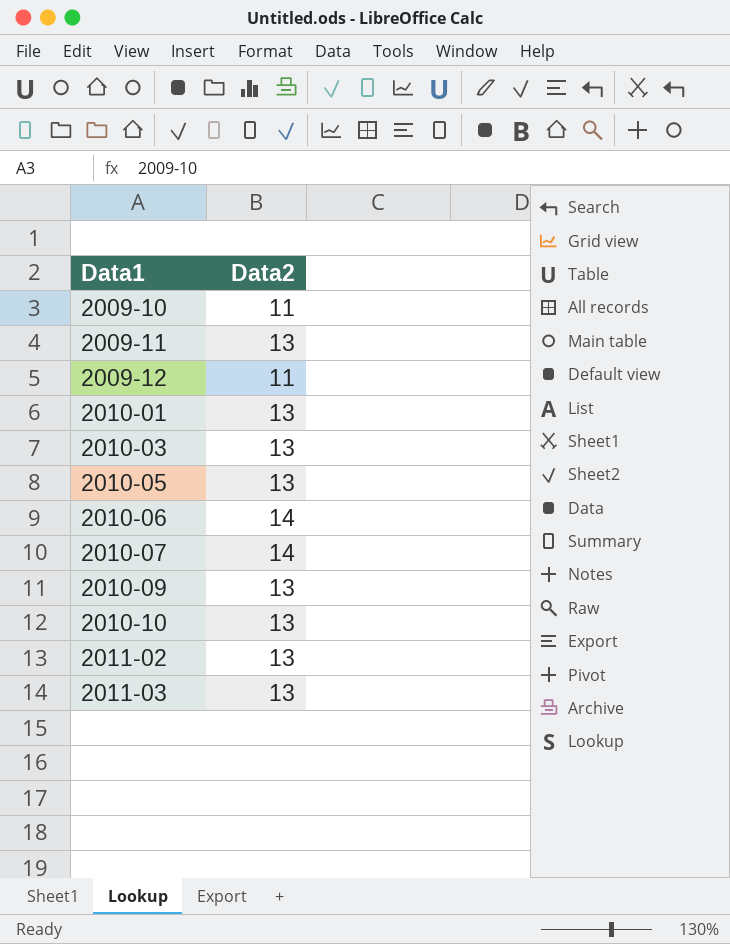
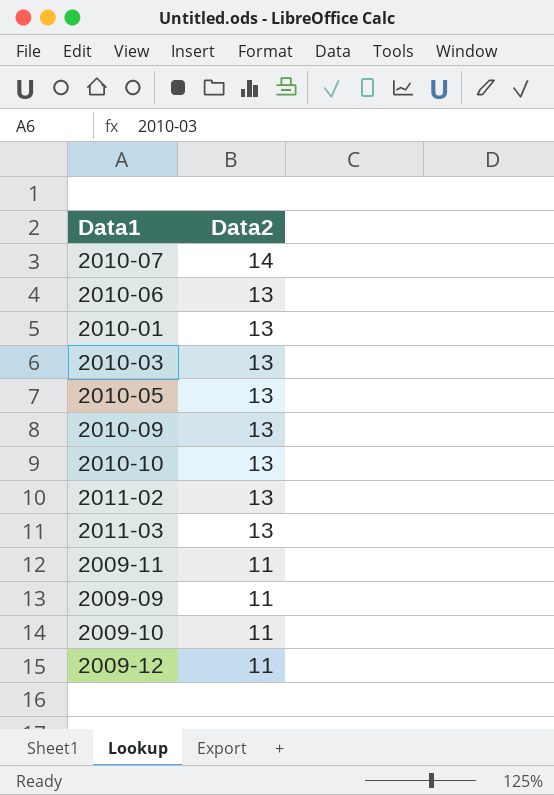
row order: Data1 ascending -> Data2 descending
2010-06 | Data2: 14 -> 13
2009-11 | Data2: 13 -> 11
row 2009-09: none -> 11

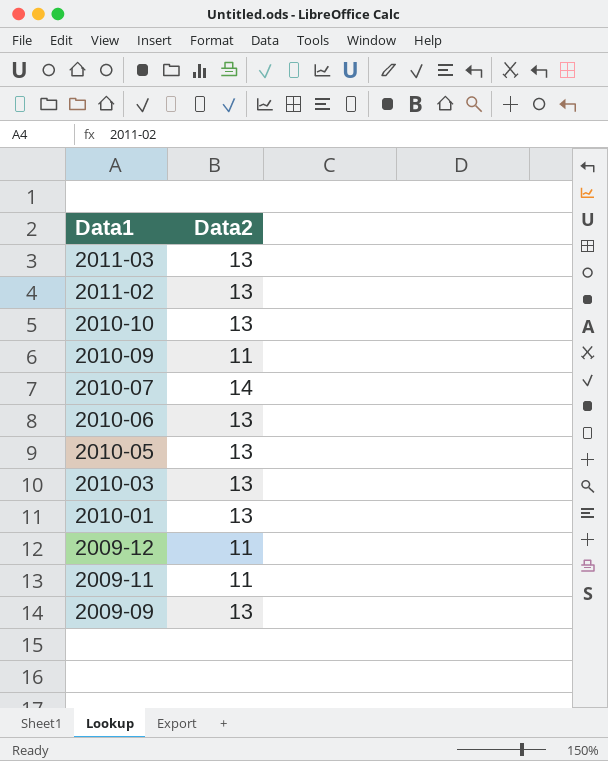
row order: Data2 descending -> Data1 descending
row 2009-10: 11 -> none
2010-09 | Data2: 13 -> 11
2009-09 | Data2: 11 -> 13

